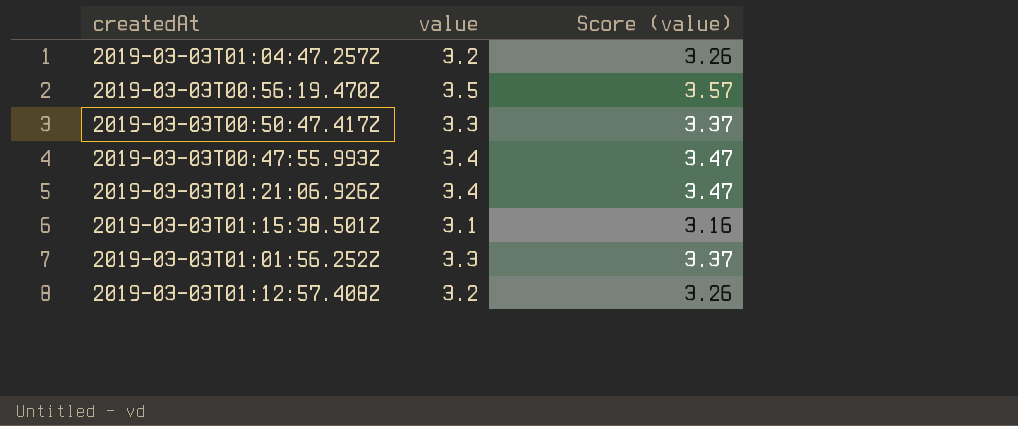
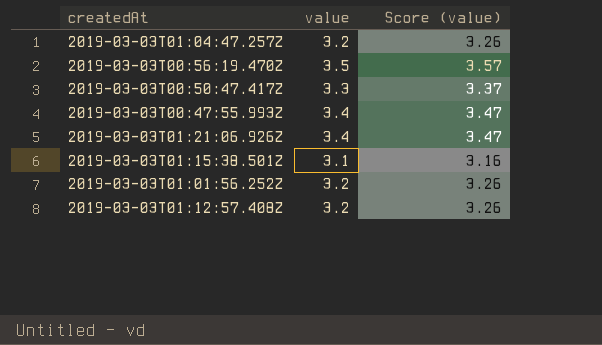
2019-03-03T01:01:56.252Z | value: 3.3 -> 3.2
2019-03-03T01:01:56.252Z | Score (value): 3.37 -> 3.26

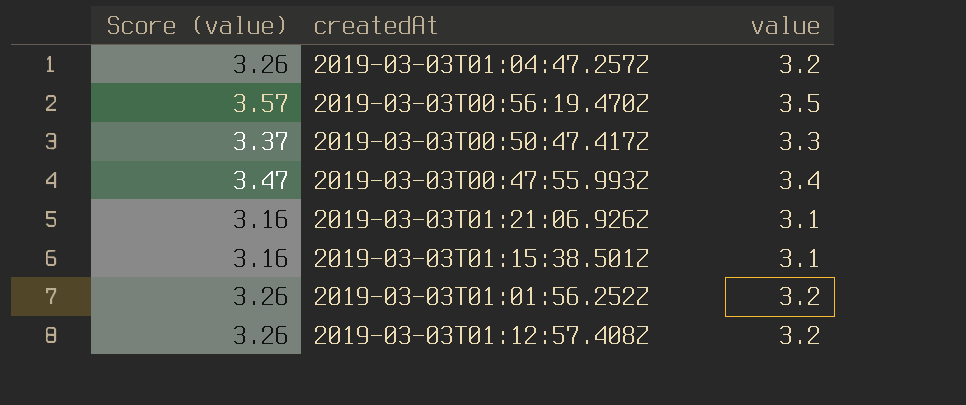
column Score (value) | position: 3 -> 1
2019-03-03T01:21:06.926Z | Score (value): 3.47 -> 3.16
2019-03-03T01:21:06.926Z | value: 3.4 -> 3.1

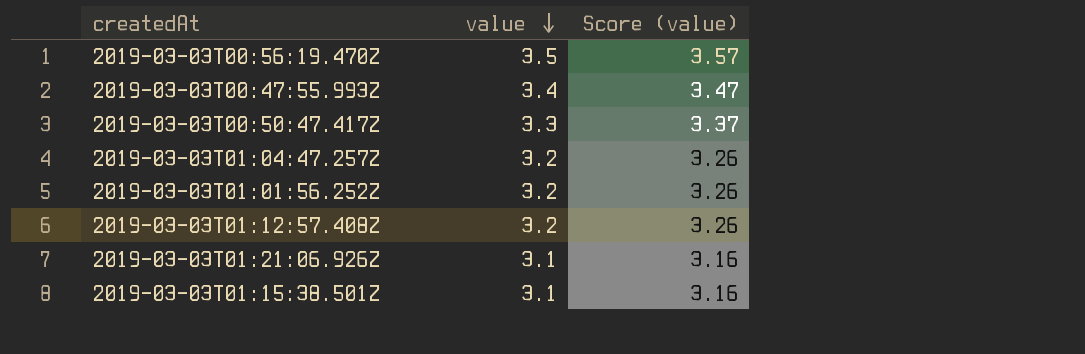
row order: none -> value descending
column Score (value) | position: 1 -> 3

